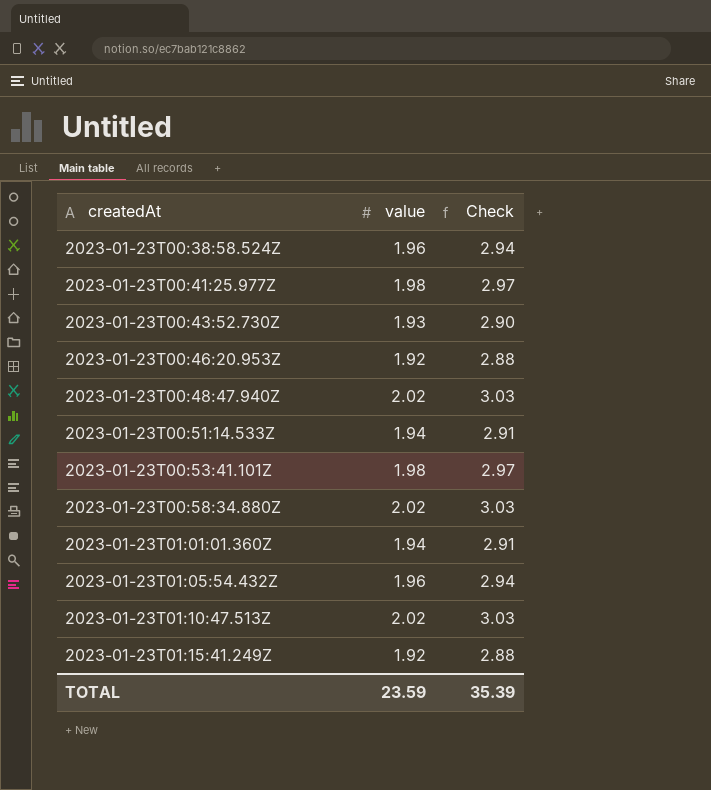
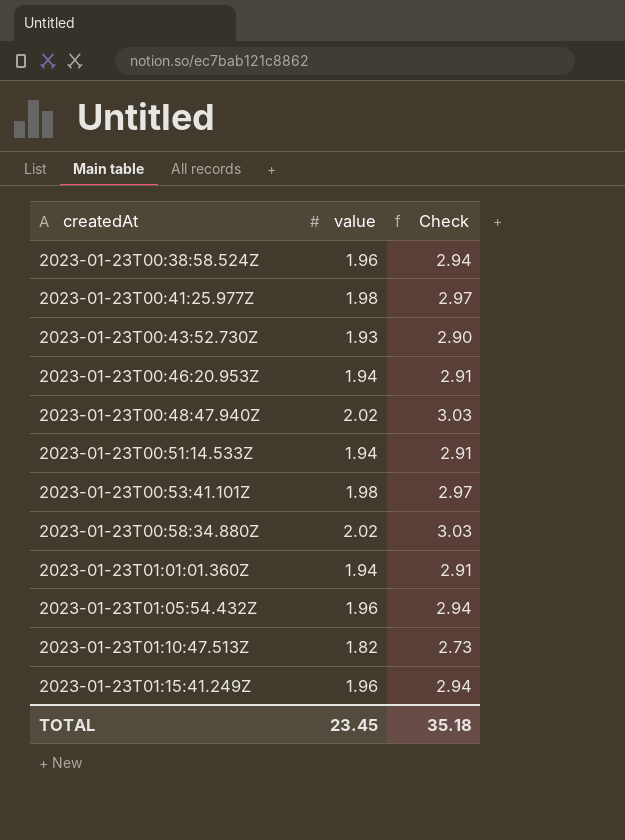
2023-01-23T00:46:20.953Z | value: 1.92 -> 1.94
2023-01-23T00:46:20.953Z | Check: 2.88 -> 2.91
2023-01-23T01:10:47.513Z | value: 2.02 -> 1.82
2023-01-23T01:10:47.513Z | Check: 3.03 -> 2.73
2023-01-23T01:15:41.249Z | value: 1.92 -> 1.96
2023-01-23T01:15:41.249Z | Check: 2.88 -> 2.94
TOTAL | value: 23.59 -> 23.45
TOTAL | Check: 35.39 -> 35.18

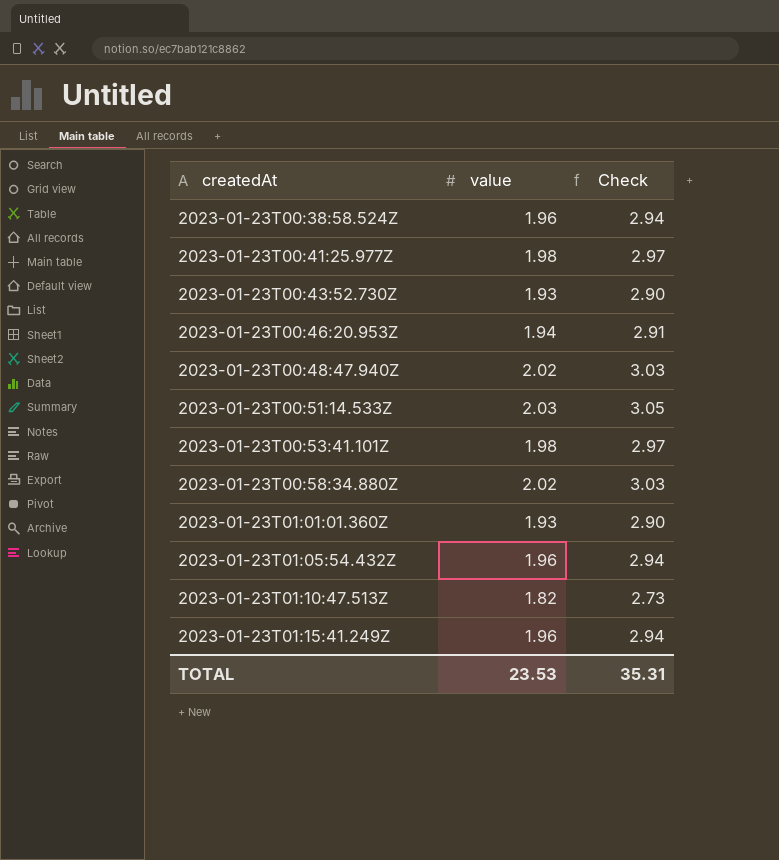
2023-01-23T00:51:14.533Z | value: 1.94 -> 2.03
2023-01-23T00:51:14.533Z | Check: 2.91 -> 3.05
2023-01-23T01:01:01.360Z | value: 1.94 -> 1.93
2023-01-23T01:01:01.360Z | Check: 2.91 -> 2.90
TOTAL | value: 23.45 -> 23.53
TOTAL | Check: 35.18 -> 35.31

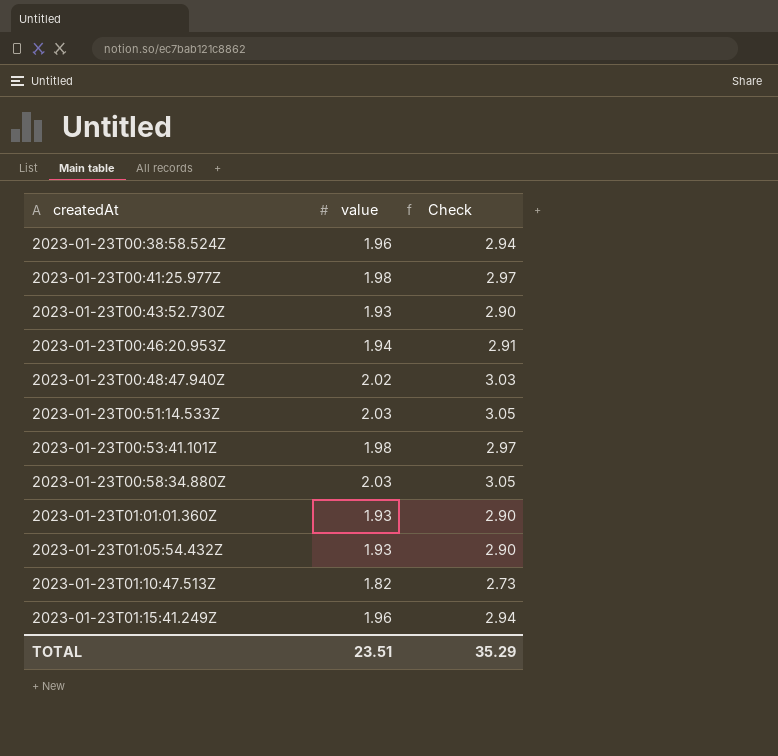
2023-01-23T00:58:34.880Z | value: 2.02 -> 2.03
2023-01-23T00:58:34.880Z | Check: 3.03 -> 3.05
2023-01-23T01:05:54.432Z | value: 1.96 -> 1.93
2023-01-23T01:05:54.432Z | Check: 2.94 -> 2.90
TOTAL | value: 23.53 -> 23.51
TOTAL | Check: 35.31 -> 35.29

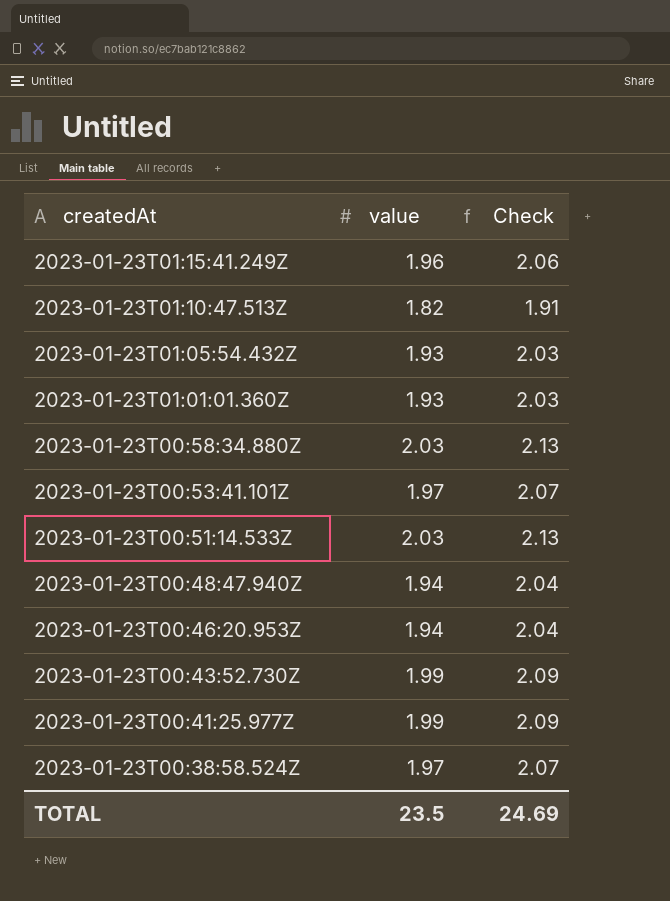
row order: createdAt ascending -> createdAt descending
column Check | formula: [value] * 1.5 -> [value] * 1.05
2023-01-23T00:53:41.101Z | value: 1.98 -> 1.97
2023-01-23T00:48:47.940Z | value: 2.02 -> 1.94
2023-01-23T00:43:52.730Z | value: 1.93 -> 1.99
2023-01-23T00:41:25.977Z | value: 1.98 -> 1.99
2023-01-23T00:38:58.524Z | value: 1.96 -> 1.97
TOTAL | value: 23.51 -> 23.5
TOTAL | Check: 35.29 -> 24.69

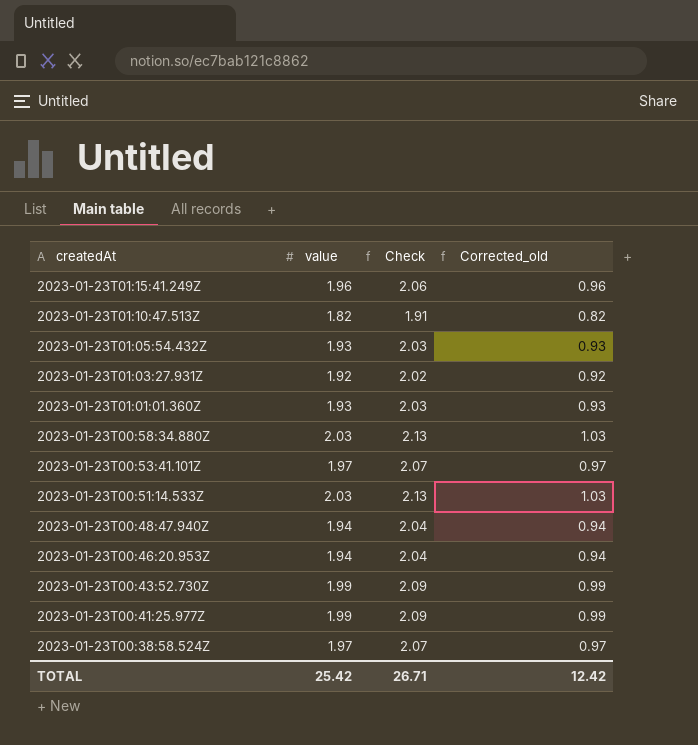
column Corrected_old | formula: none -> [value] - 1
row 2023-01-23T01:03:27.931Z: none -> 1.92 | 2.02 | 0.92
TOTAL | value: 23.5 -> 25.42
TOTAL | Check: 24.69 -> 26.71

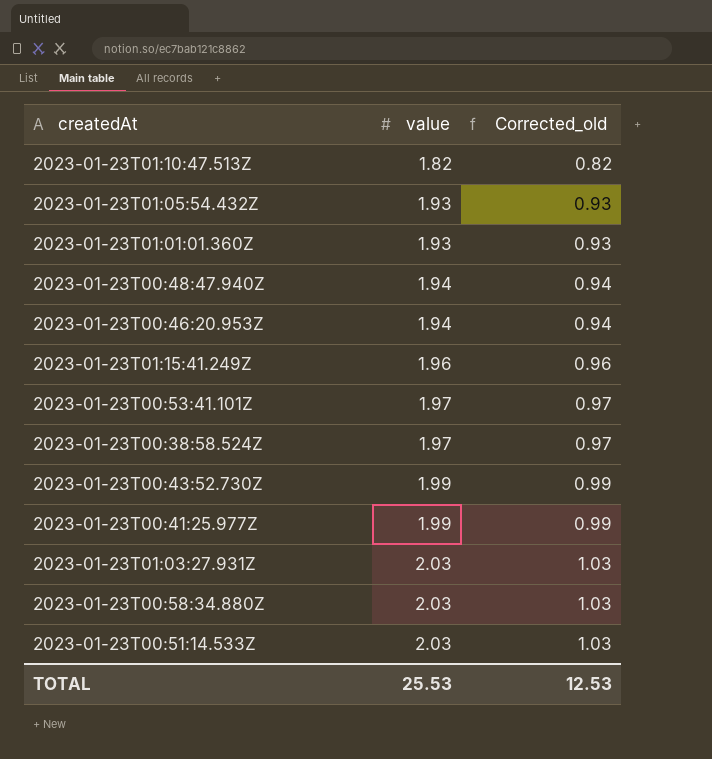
row order: createdAt descending -> value ascending
column Check | formula: [value] * 1.05 -> none
2023-01-23T01:03:27.931Z | value: 1.92 -> 2.03
2023-01-23T01:03:27.931Z | Corrected_old: 0.92 -> 1.03
TOTAL | value: 25.42 -> 25.53
TOTAL | Corrected_old: 12.42 -> 12.53

